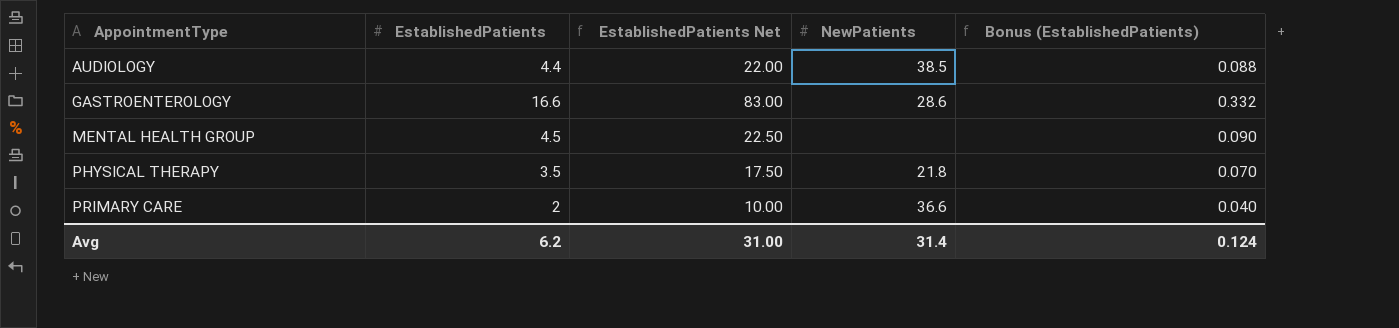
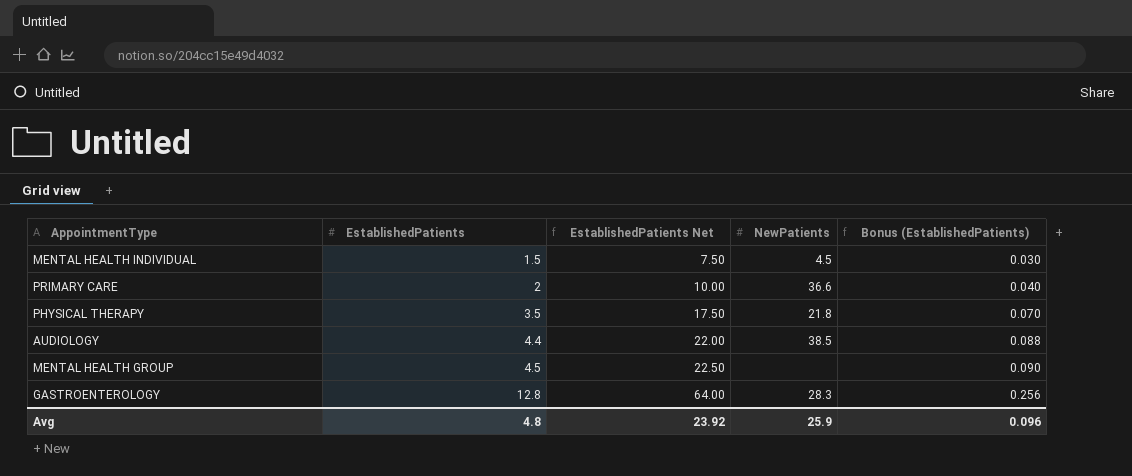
row order: AppointmentType ascending -> EstablishedPatients ascending
row MENTAL HEALTH INDIVIDUAL: none -> 1.5 | 7.50 | 4.5 | 0.030
GASTROENTEROLOGY | EstablishedPatients: 16.6 -> 12.8
GASTROENTEROLOGY | EstablishedPatients Net: 83.00 -> 64.00
GASTROENTEROLOGY | NewPatients: 28.6 -> 28.3
GASTROENTEROLOGY | Bonus (EstablishedPatients): 0.332 -> 0.256
Avg | EstablishedPatients: 6.2 -> 4.8
Avg | EstablishedPatients Net: 31.00 -> 23.92
Avg | NewPatients: 31.4 -> 25.9
Avg | Bonus (EstablishedPatients): 0.124 -> 0.096

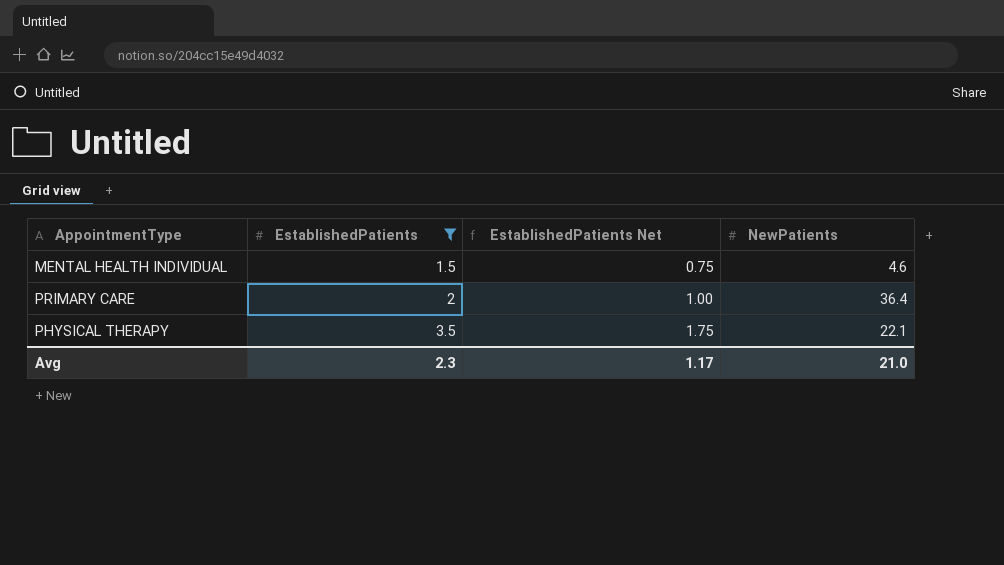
filter: none -> EstablishedPatients <= 3.5
column Bonus (EstablishedPatients) | formula: [EstablishedPatients] * 0.02 -> none
column EstablishedPatients Net | formula: [EstablishedPatients] * 5 -> [EstablishedPatients] * 0.5
MENTAL HEALTH INDIVIDUAL | NewPatients: 4.5 -> 4.6
PRIMARY CARE | NewPatients: 36.6 -> 36.4
PHYSICAL THERAPY | NewPatients: 21.8 -> 22.1
Avg | EstablishedPatients: 4.8 -> 2.3
Avg | EstablishedPatients Net: 23.92 -> 1.17
Avg | NewPatients: 25.9 -> 21.0

